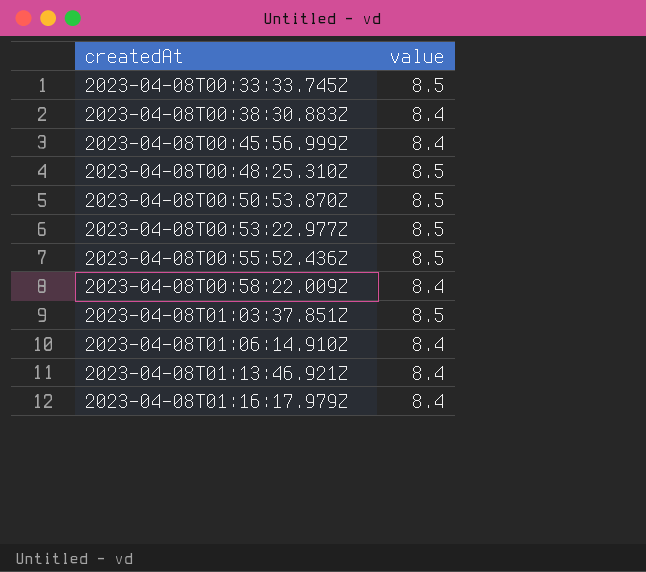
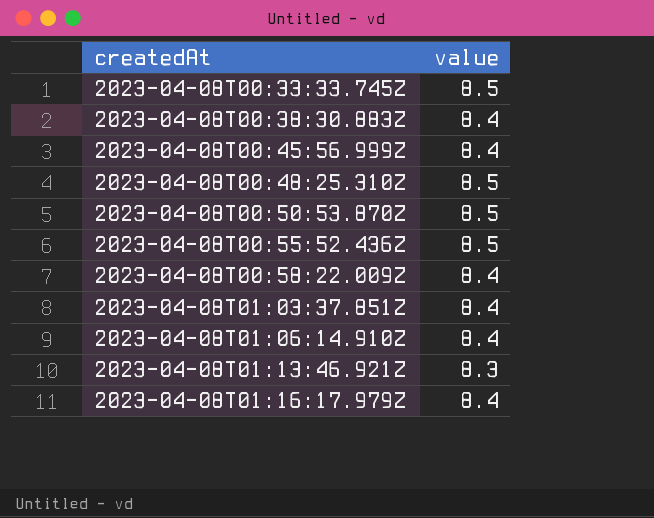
row 2023-04-08T00:53:22.977Z: 8.5 -> none
2023-04-08T01:03:37.851Z | value: 8.5 -> 8.4
2023-04-08T01:13:46.921Z | value: 8.4 -> 8.3

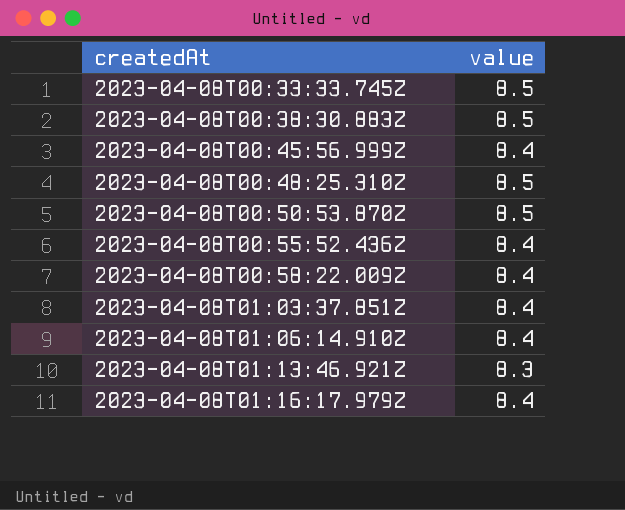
2023-04-08T00:38:30.883Z | value: 8.4 -> 8.5
2023-04-08T00:55:52.436Z | value: 8.5 -> 8.4

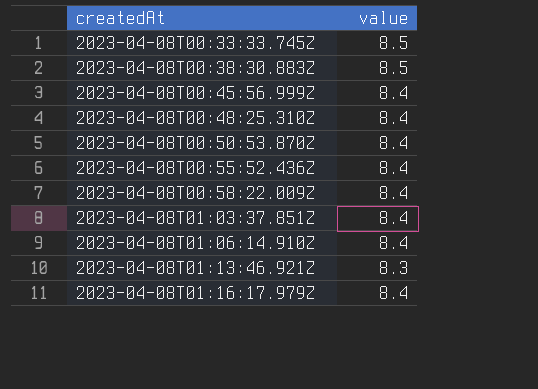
2023-04-08T00:48:25.310Z | value: 8.5 -> 8.4
2023-04-08T00:50:53.870Z | value: 8.5 -> 8.4

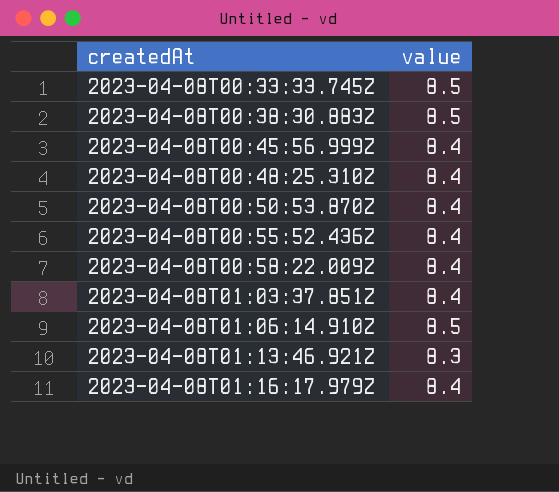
2023-04-08T01:06:14.910Z | value: 8.4 -> 8.5

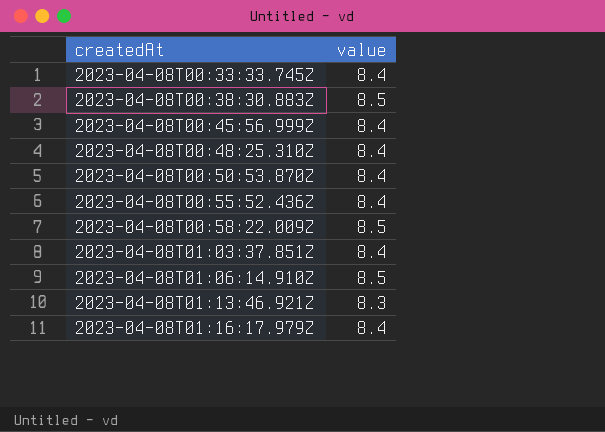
2023-04-08T00:33:33.745Z | value: 8.5 -> 8.4
2023-04-08T00:58:22.009Z | value: 8.4 -> 8.5

